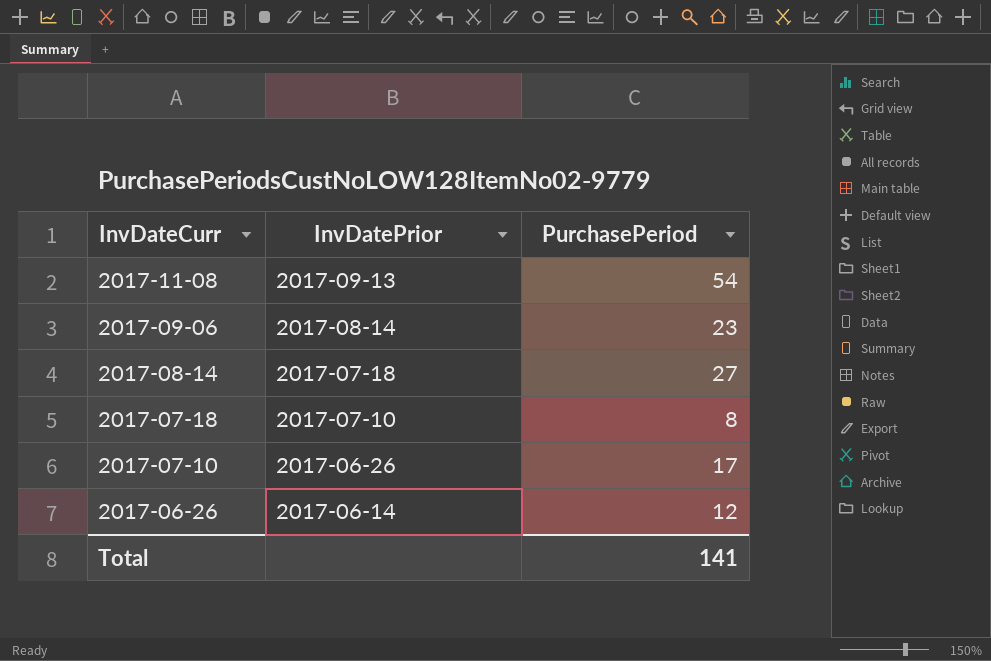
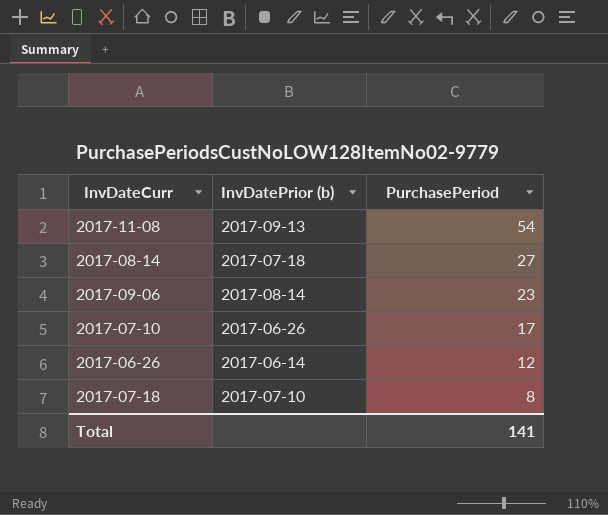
row order: InvDateCurr descending -> PurchasePeriod descending
column name: InvDatePrior -> InvDatePrior (b)

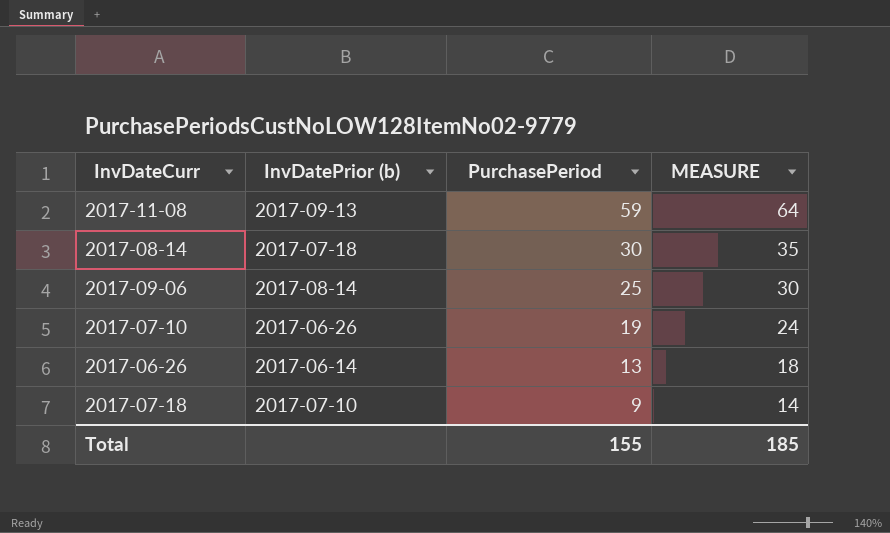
column MEASURE | formula: none -> [PurchasePeriod] + 5
2017-11-08 | PurchasePeriod: 54 -> 59
2017-08-14 | PurchasePeriod: 27 -> 30
2017-09-06 | PurchasePeriod: 23 -> 25
2017-07-10 | PurchasePeriod: 17 -> 19
2017-06-26 | PurchasePeriod: 12 -> 13
2017-07-18 | PurchasePeriod: 8 -> 9
Total | PurchasePeriod: 141 -> 155

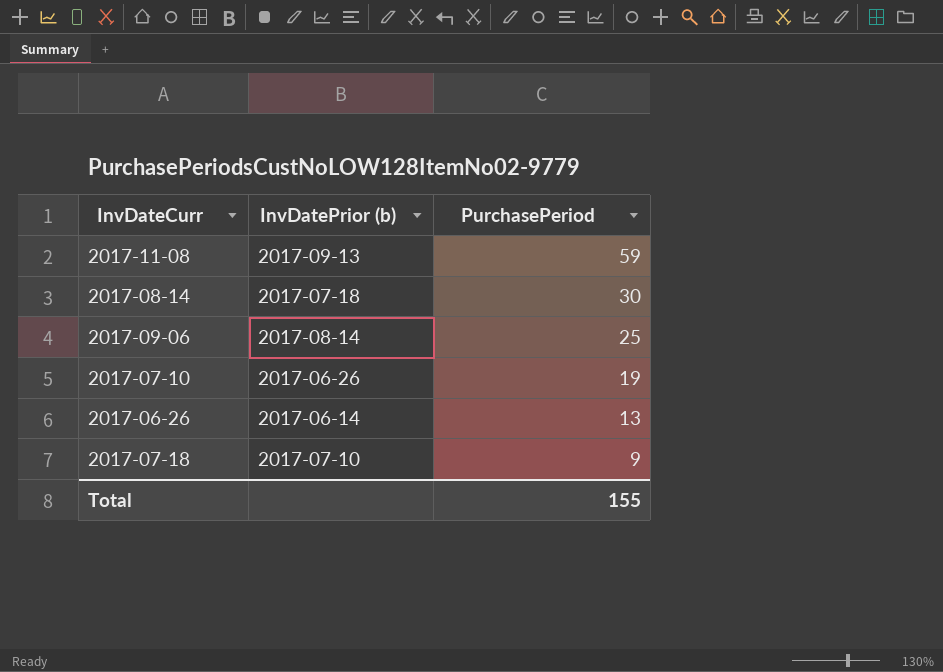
column MEASURE | formula: [PurchasePeriod] + 5 -> none

